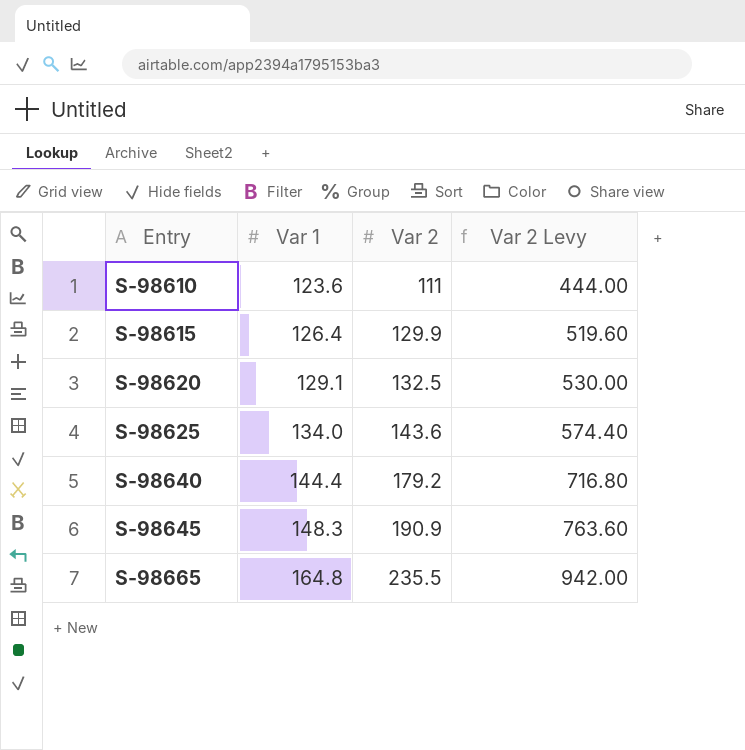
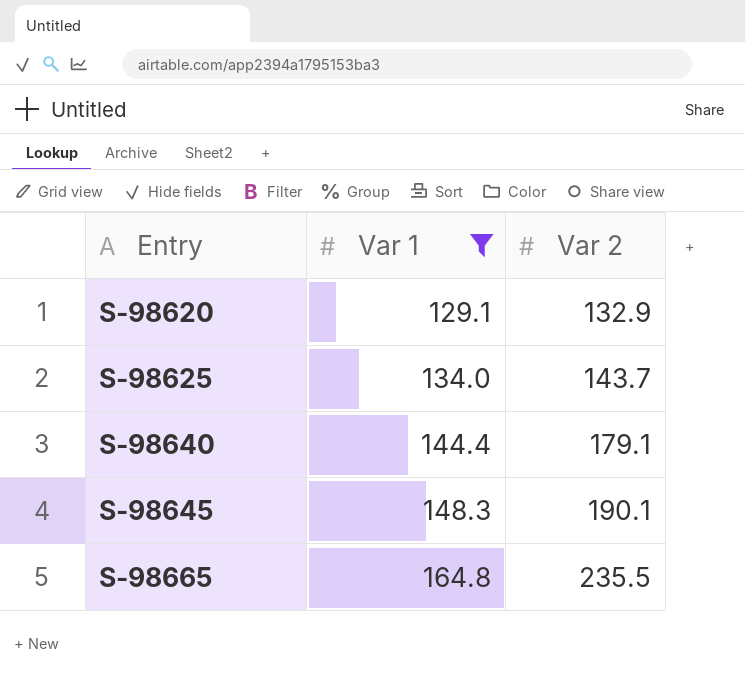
filter: none -> Var 1 >= 129.1
column Var 2 Levy | formula: [Var 2] * 4 -> none
S-98620 | Var 2: 132.5 -> 132.9
S-98625 | Var 2: 143.6 -> 143.7
S-98640 | Var 2: 179.2 -> 179.1
S-98645 | Var 2: 190.9 -> 190.1

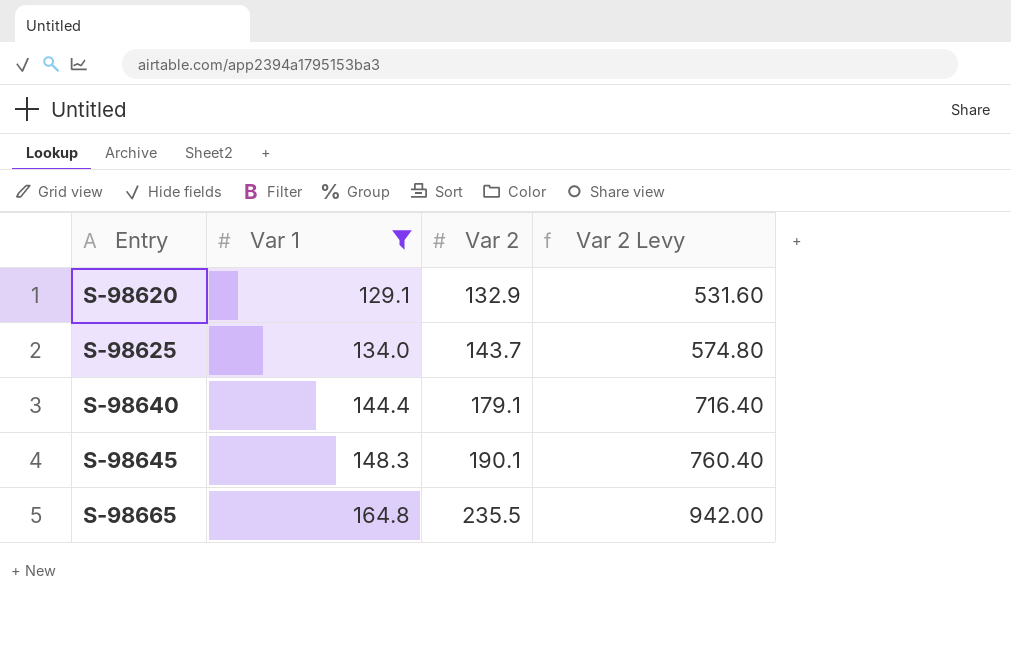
column Var 2 Levy | formula: none -> [Var 2] * 4

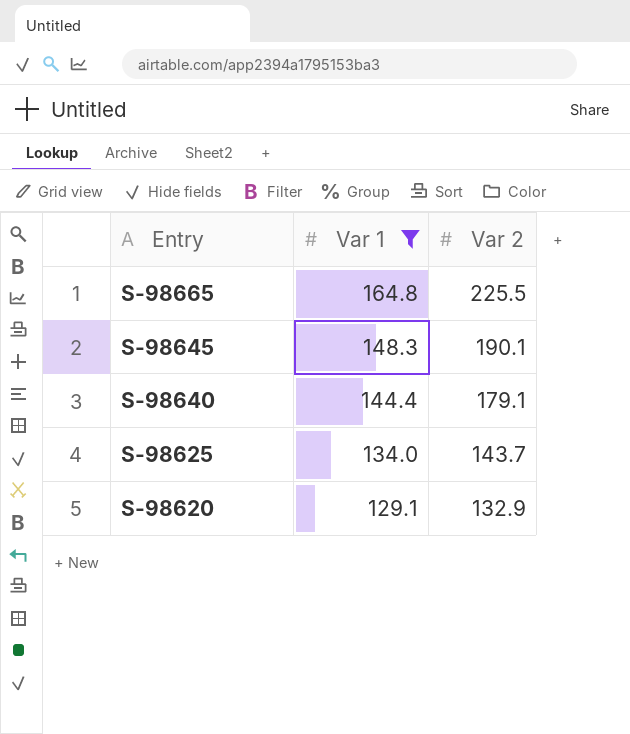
row order: Entry ascending -> Entry descending
column Var 2 Levy | formula: [Var 2] * 4 -> none
S-98665 | Var 2: 235.5 -> 225.5

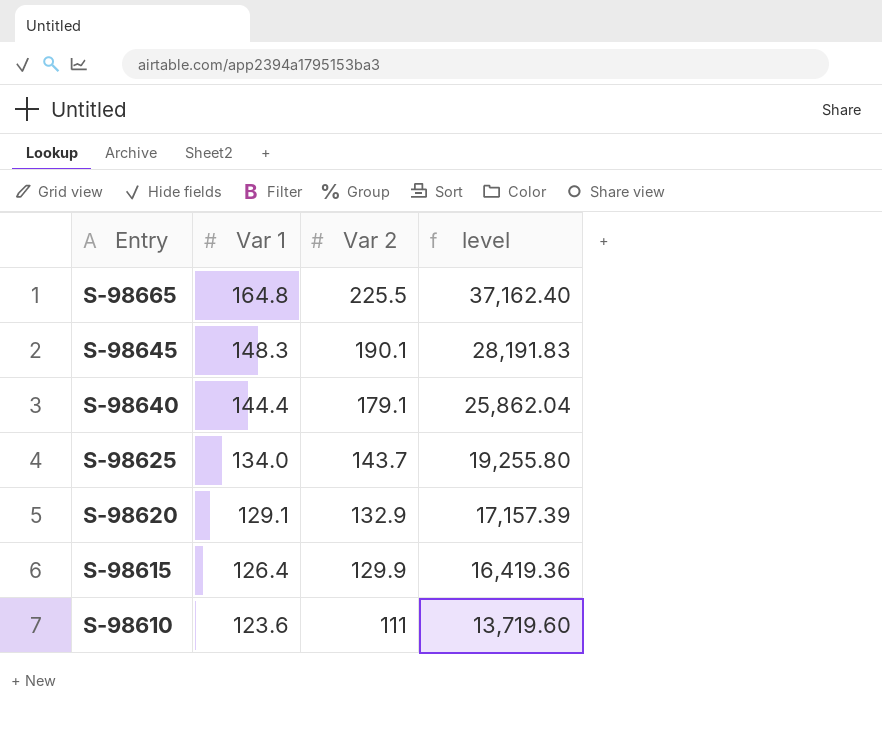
filter: Var 1 >= 129.1 -> none
column level | formula: none -> [Var 1] * [Var 2]

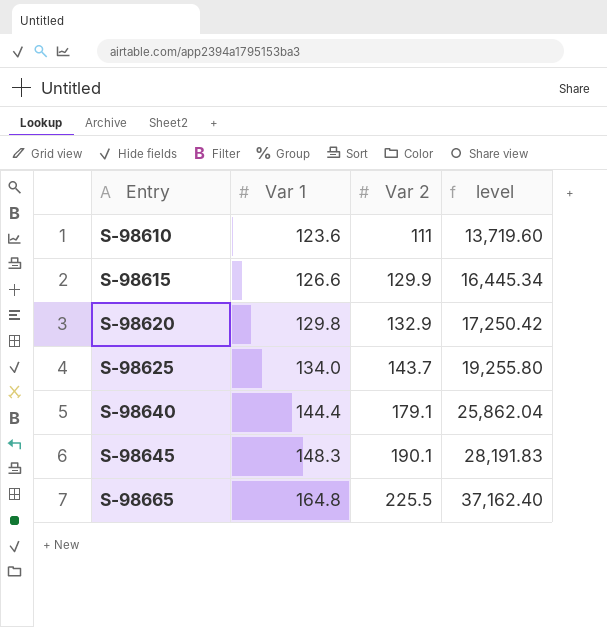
row order: Entry descending -> Entry ascending
S-98615 | Var 1: 126.4 -> 126.6
S-98615 | level: 16,419.36 -> 16,445.34
S-98620 | Var 1: 129.1 -> 129.8
S-98620 | level: 17,157.39 -> 17,250.42

